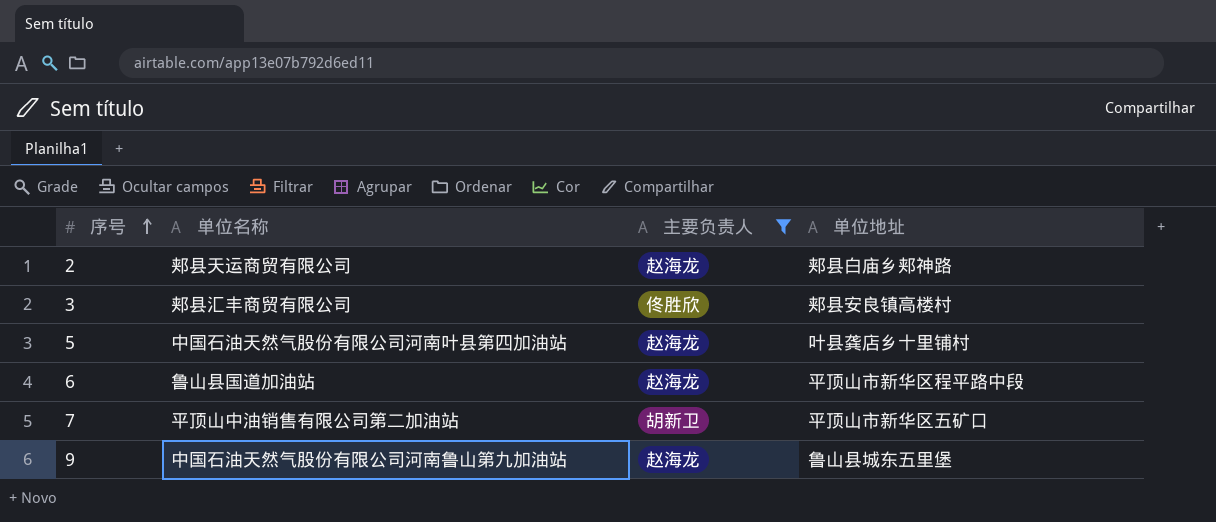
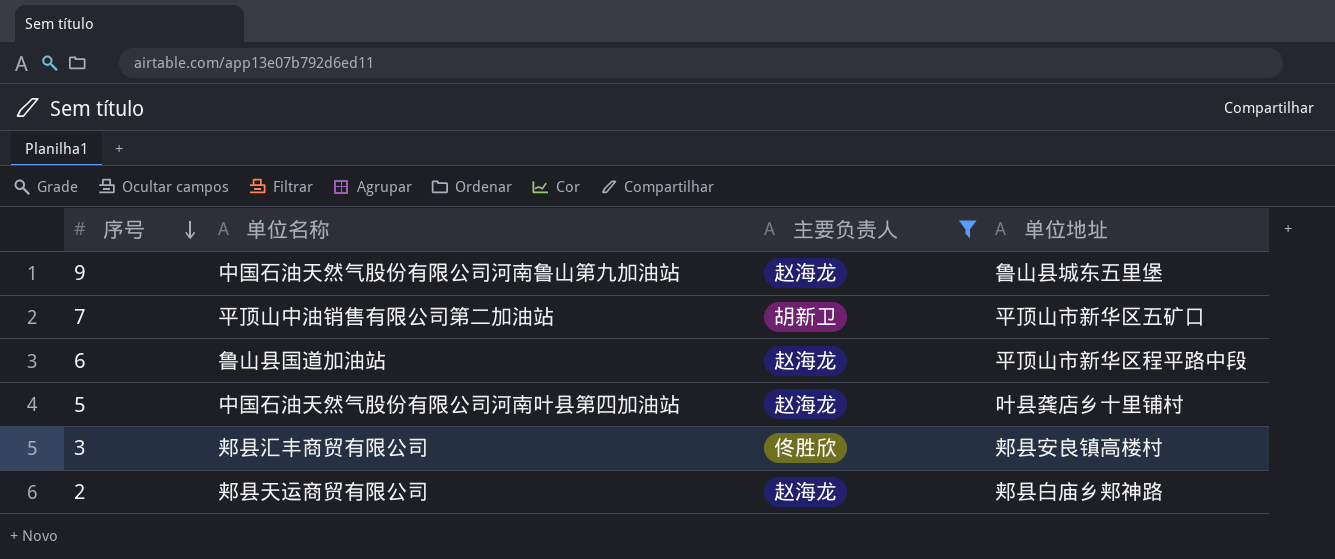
row order: 序号 ascending -> 序号 descending

